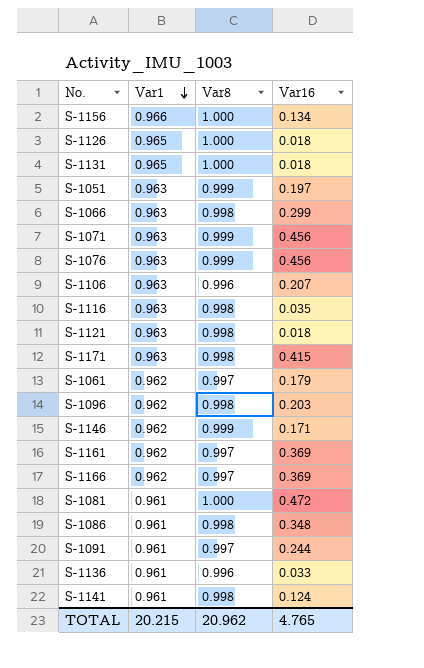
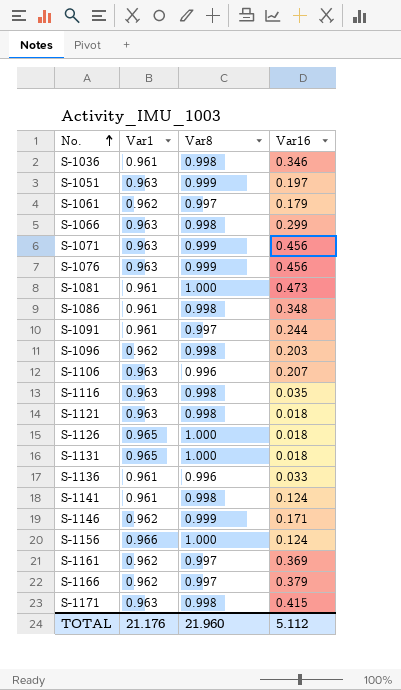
row order: Var1 descending -> No. ascending
row S-1036: none -> 0.961 | 0.998 | 0.346
S-1081 | Var16: 0.472 -> 0.473
S-1156 | Var16: 0.134 -> 0.124
S-1166 | Var16: 0.369 -> 0.379
TOTAL | Var1: 20.215 -> 21.176
TOTAL | Var8: 20.962 -> 21.960
TOTAL | Var16: 4.765 -> 5.112

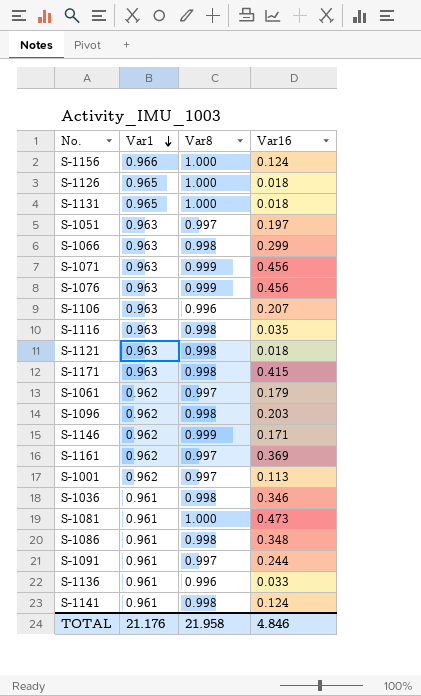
row order: No. ascending -> Var1 descending
row S-1166: 0.962 | 0.997 | 0.379 -> none
S-1051 | Var8: 0.999 -> 0.997
row S-1001: none -> 0.962 | 0.997 | 0.113
TOTAL | Var8: 21.960 -> 21.958
TOTAL | Var16: 5.112 -> 4.846

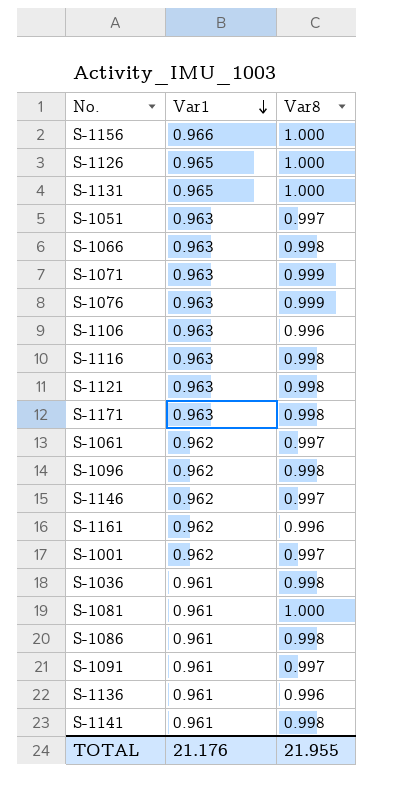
column Var16 | position: 4 -> none
S-1146 | Var8: 0.999 -> 0.997
S-1161 | Var8: 0.997 -> 0.996
TOTAL | Var8: 21.958 -> 21.955

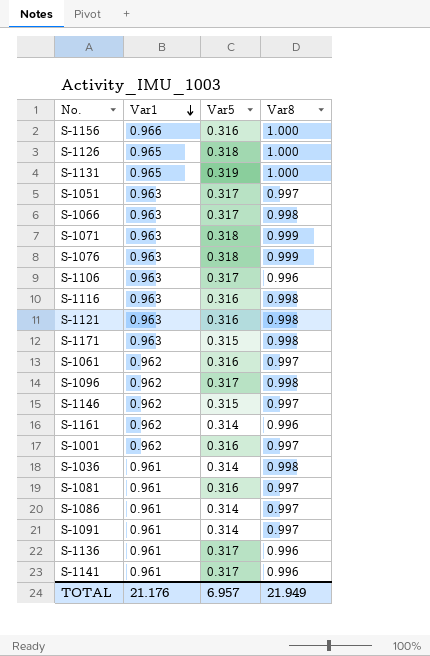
column Var5 | position: none -> 3
S-1081 | Var8: 1.000 -> 0.997
S-1086 | Var8: 0.998 -> 0.997
S-1141 | Var8: 0.998 -> 0.996
TOTAL | Var8: 21.955 -> 21.949

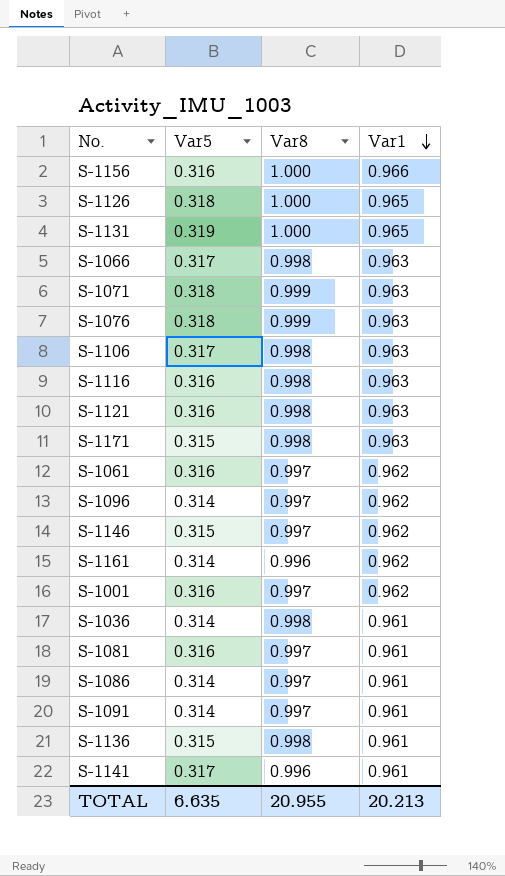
column Var1 | position: 2 -> 4
row S-1051: 0.963 | 0.317 | 0.997 -> none
S-1106 | Var8: 0.996 -> 0.998
S-1096 | Var5: 0.317 -> 0.314
S-1096 | Var8: 0.998 -> 0.997
S-1136 | Var5: 0.317 -> 0.315
S-1136 | Var8: 0.996 -> 0.998
TOTAL | Var5: 6.957 -> 6.635
TOTAL | Var8: 21.949 -> 20.955
TOTAL | Var1: 21.176 -> 20.213

